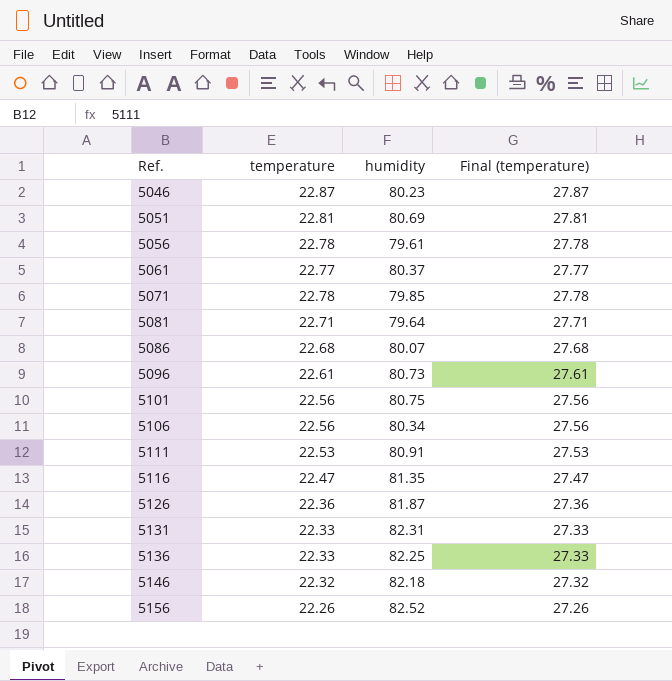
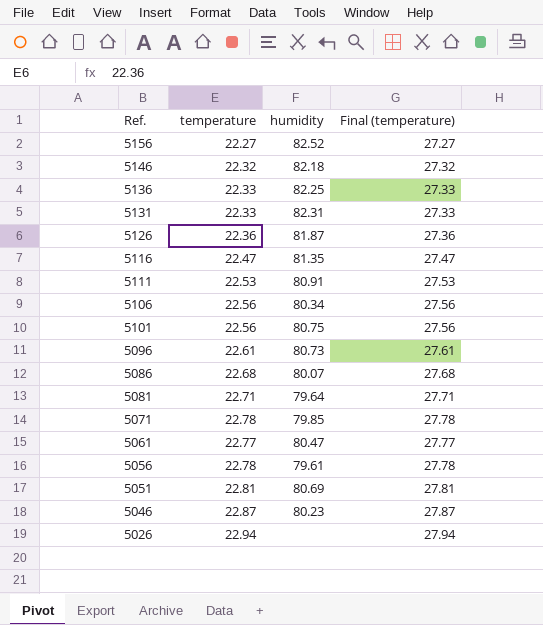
row order: Ref. ascending -> Ref. descending
5156 | temperature: 22.26 -> 22.27
5156 | Final (temperature): 27.26 -> 27.27
5061 | humidity: 80.37 -> 80.47
row 5026: none -> 22.94 | none | 27.94

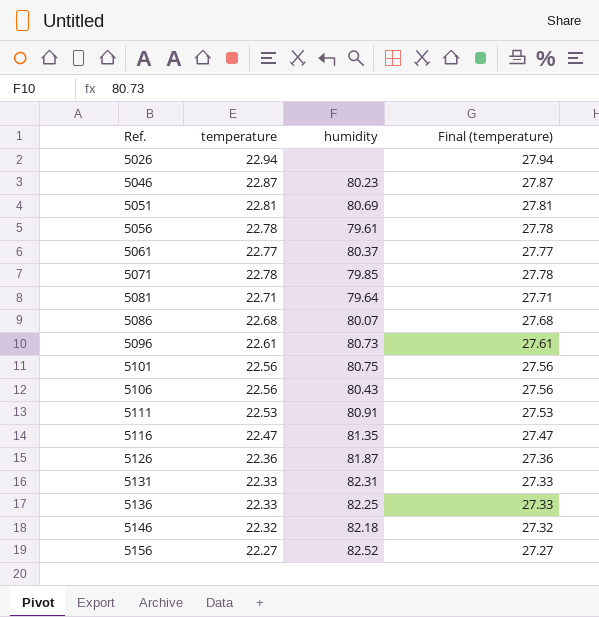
row order: Ref. descending -> Ref. ascending
5061 | humidity: 80.47 -> 80.37
5106 | humidity: 80.34 -> 80.43

